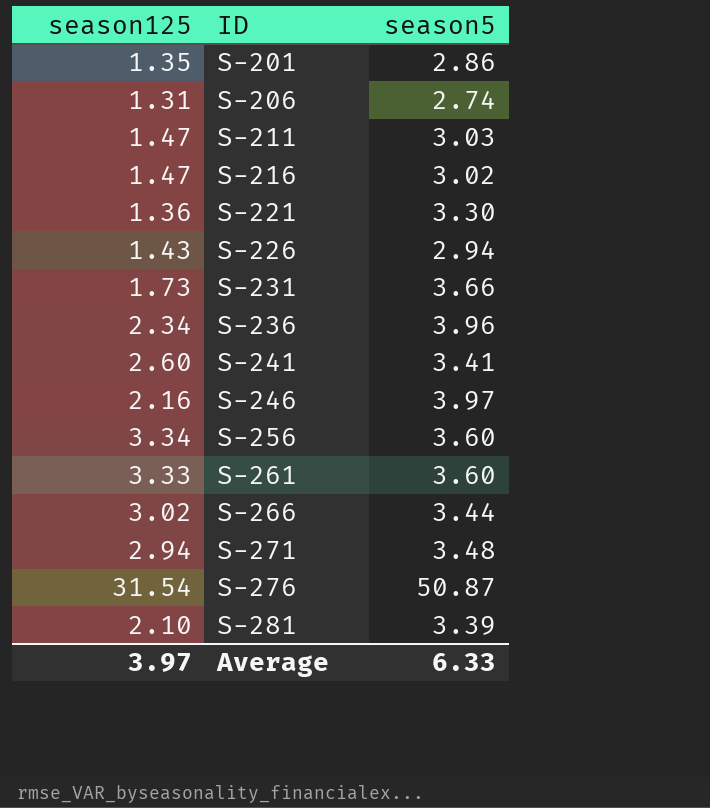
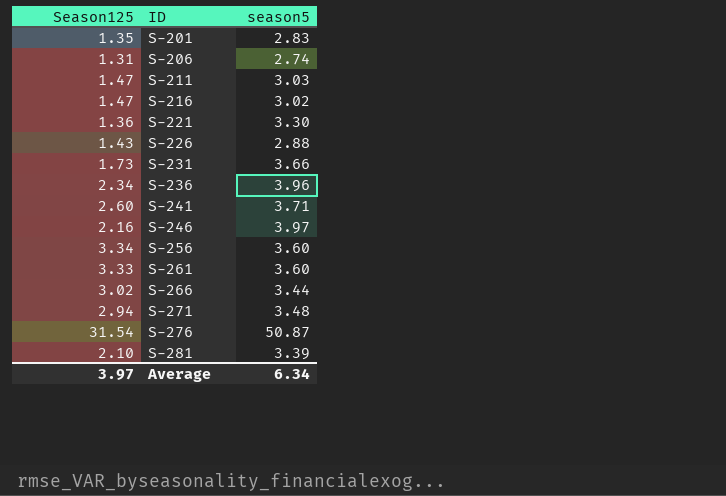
column name: season125 -> Season125
S-201 | season5: 2.86 -> 2.83
S-226 | season5: 2.94 -> 2.88
S-241 | season5: 3.41 -> 3.71
Average | season5: 6.33 -> 6.34

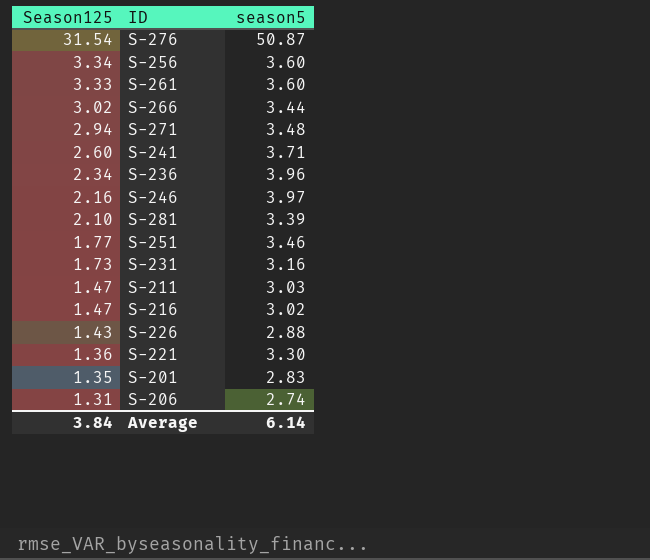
row order: ID ascending -> Season125 descending
row S-251: none -> 1.77 | 3.46
S-231 | season5: 3.66 -> 3.16
Average | Season125: 3.97 -> 3.84
Average | season5: 6.34 -> 6.14

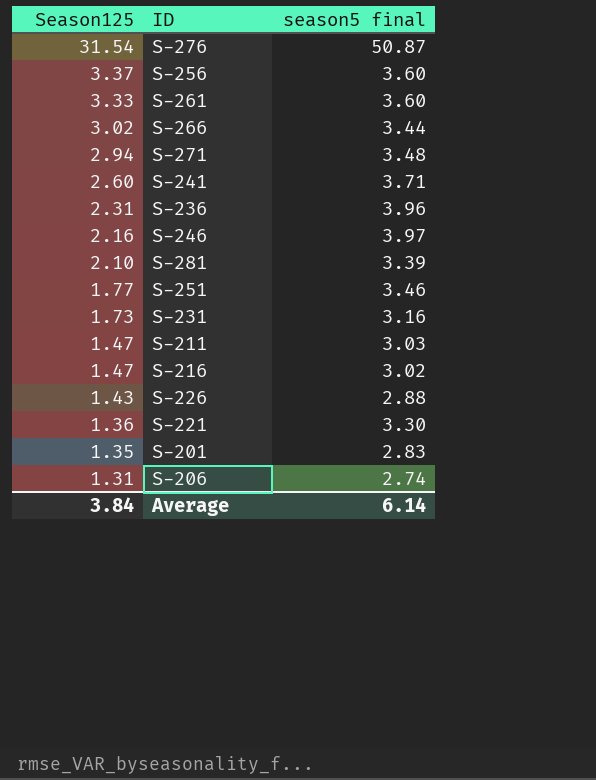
column name: season5 -> season5 final
S-256 | Season125: 3.34 -> 3.37
S-236 | Season125: 2.34 -> 2.31

